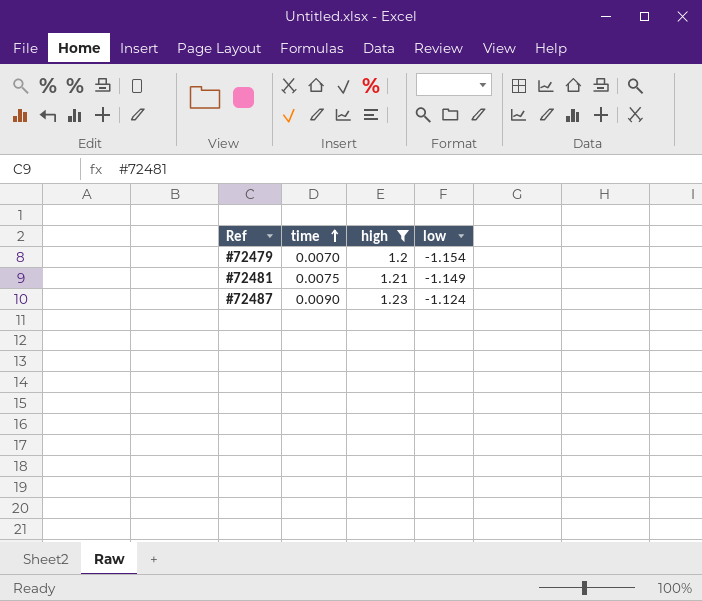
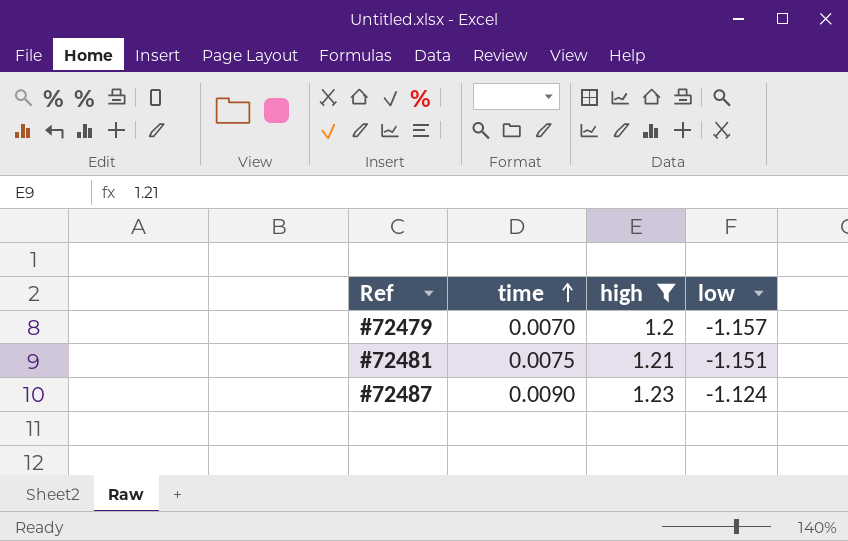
#72479 | low: -1.154 -> -1.157
#72481 | low: -1.149 -> -1.151

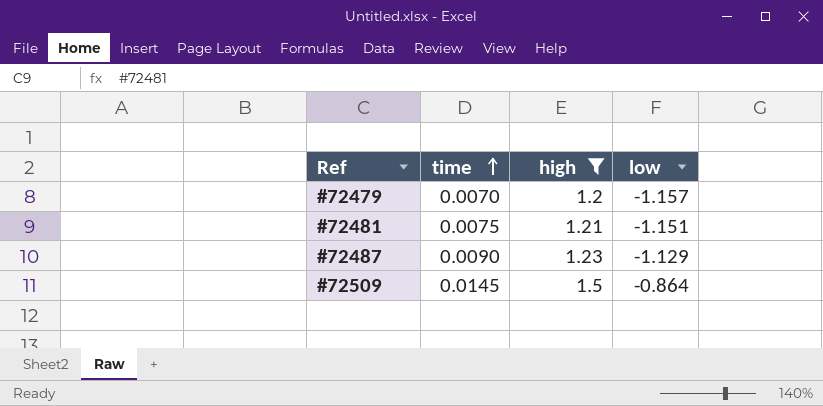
#72487 | low: -1.124 -> -1.129
row #72509: none -> 0.0145 | 1.5 | -0.864

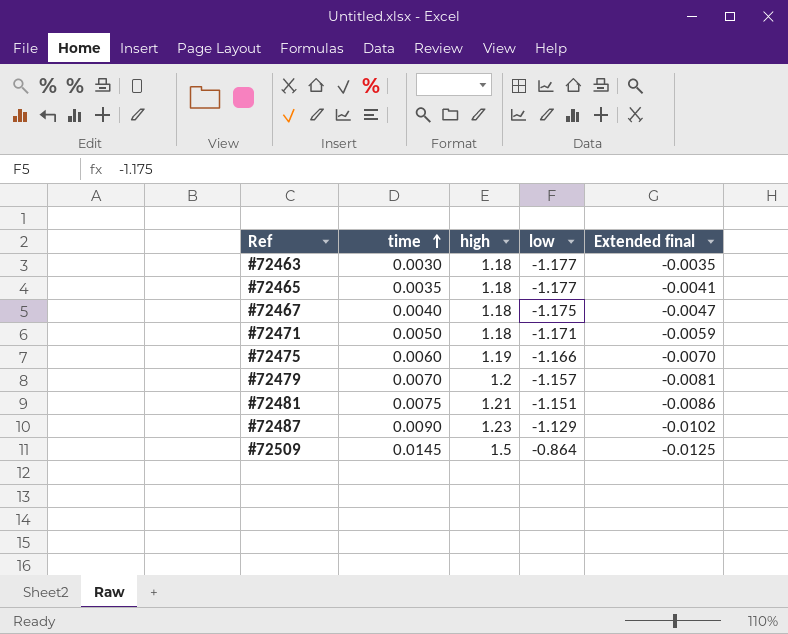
filter: high >= 1.2 -> none
column Extended final | formula: none -> [time] * [low]

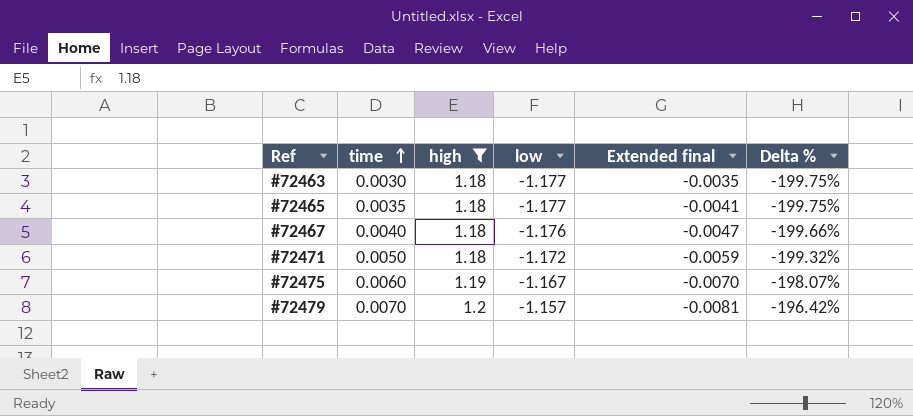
filter: none -> high <= 1.2
column Delta % | formula: none -> ([low] - [high]) / [high]
#72467 | low: -1.175 -> -1.176
#72471 | low: -1.171 -> -1.172
#72475 | low: -1.166 -> -1.167

